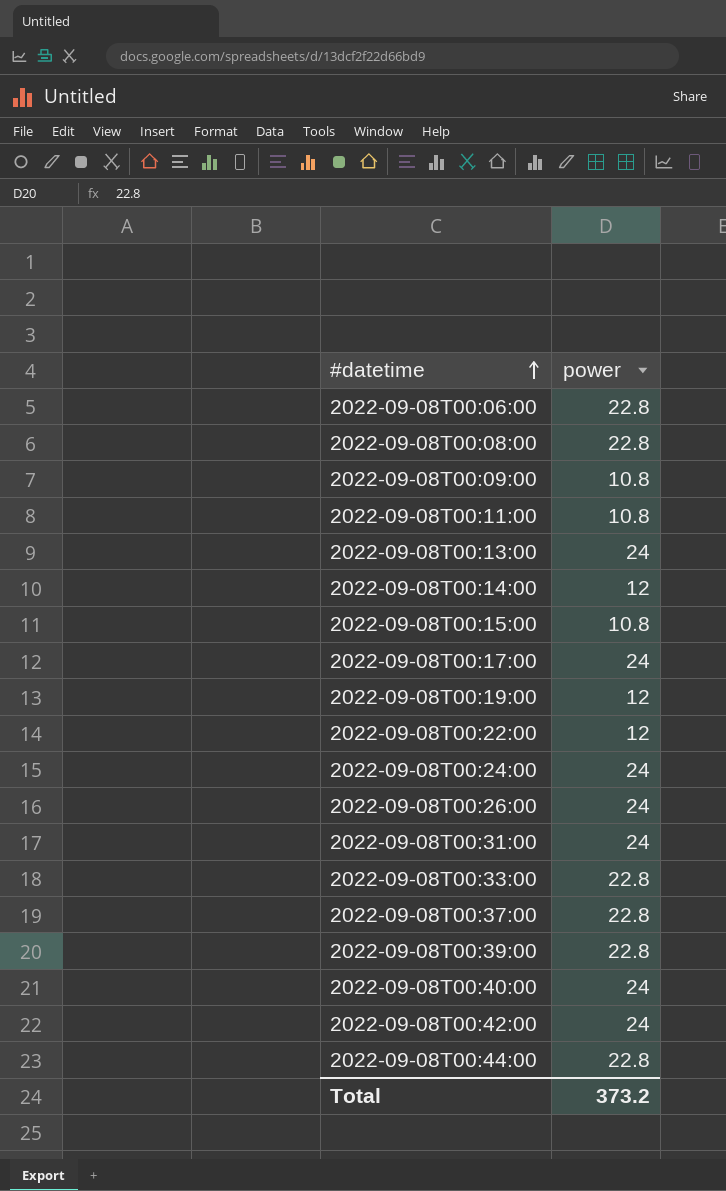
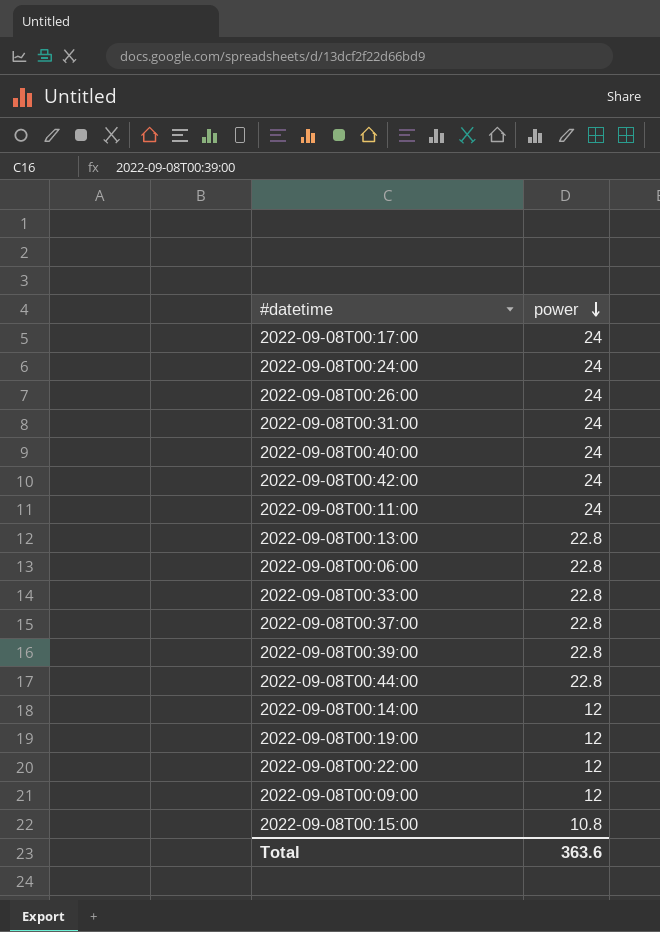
row order: #datetime ascending -> power descending
row 2022-09-08T00:08:00: 22.8 -> none
2022-09-08T00:11:00 | power: 10.8 -> 24
2022-09-08T00:13:00 | power: 24 -> 22.8
2022-09-08T00:09:00 | power: 10.8 -> 12
Total | power: 373.2 -> 363.6

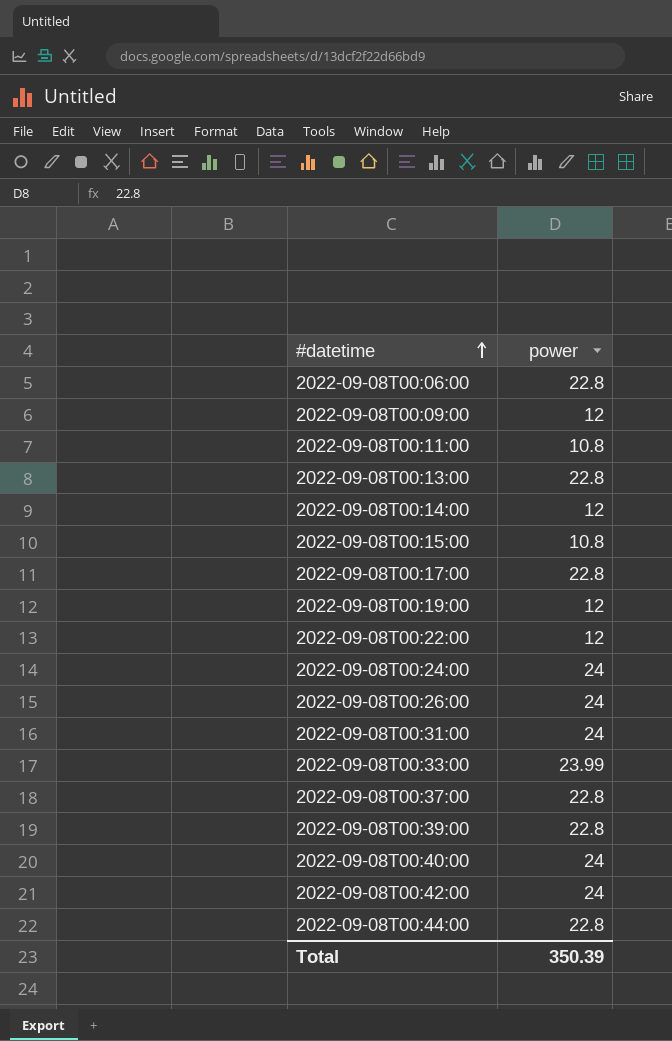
row order: power descending -> #datetime ascending
2022-09-08T00:11:00 | power: 24 -> 10.8
2022-09-08T00:17:00 | power: 24 -> 22.8
2022-09-08T00:33:00 | power: 22.8 -> 23.99
Total | power: 363.6 -> 350.39

